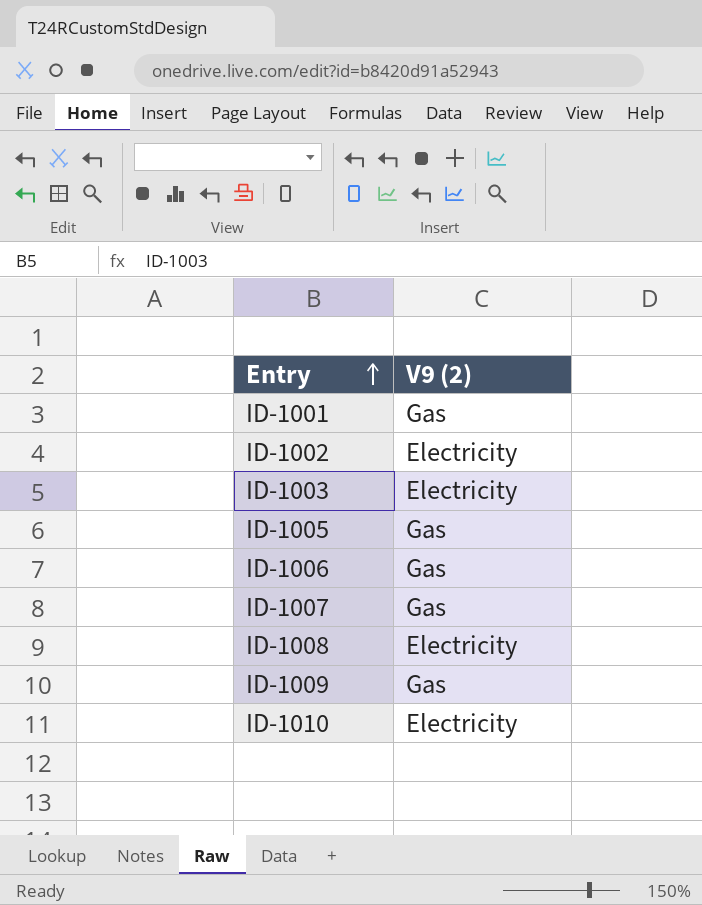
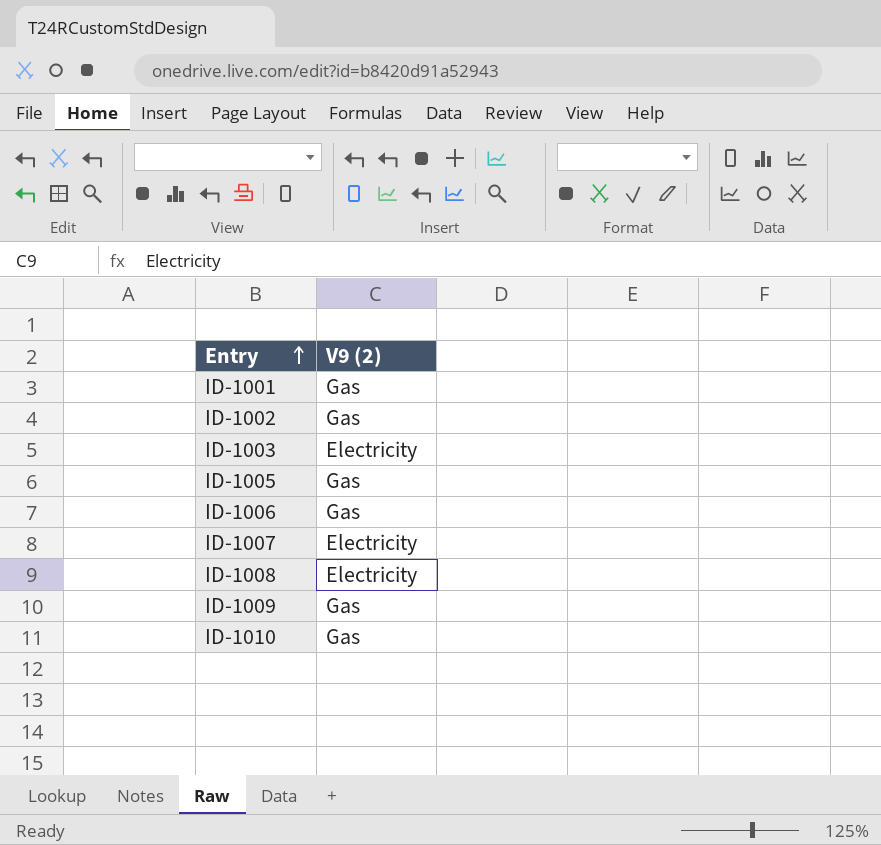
ID-1002 | V9 (2): Electricity -> Gas
ID-1007 | V9 (2): Gas -> Electricity
ID-1010 | V9 (2): Electricity -> Gas

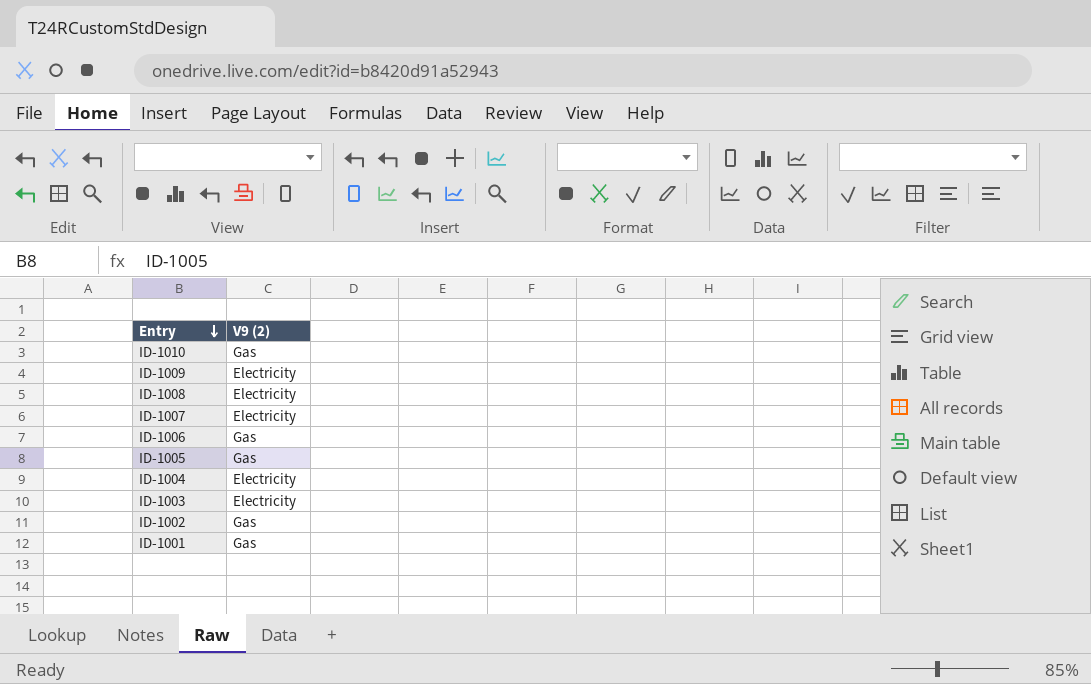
row order: Entry ascending -> Entry descending
ID-1009 | V9 (2): Gas -> Electricity
row ID-1004: none -> Electricity

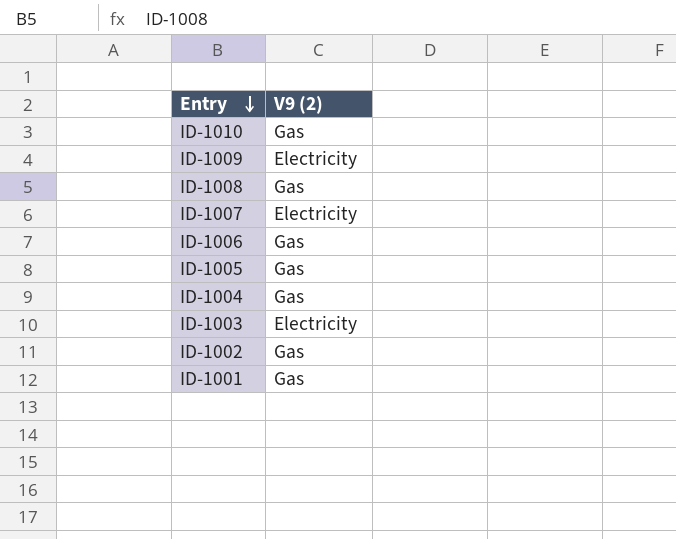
ID-1008 | V9 (2): Electricity -> Gas
ID-1004 | V9 (2): Electricity -> Gas

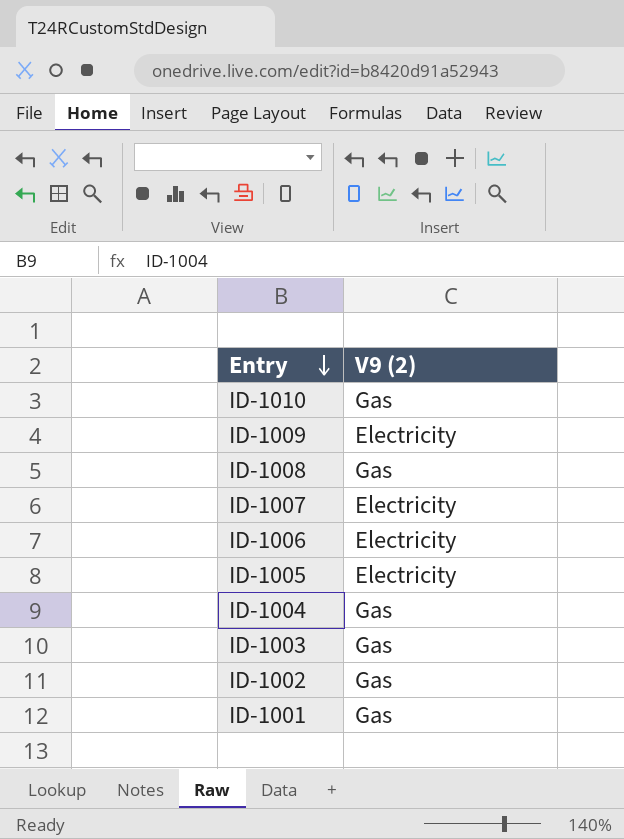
ID-1006 | V9 (2): Gas -> Electricity
ID-1005 | V9 (2): Gas -> Electricity
ID-1003 | V9 (2): Electricity -> Gas

